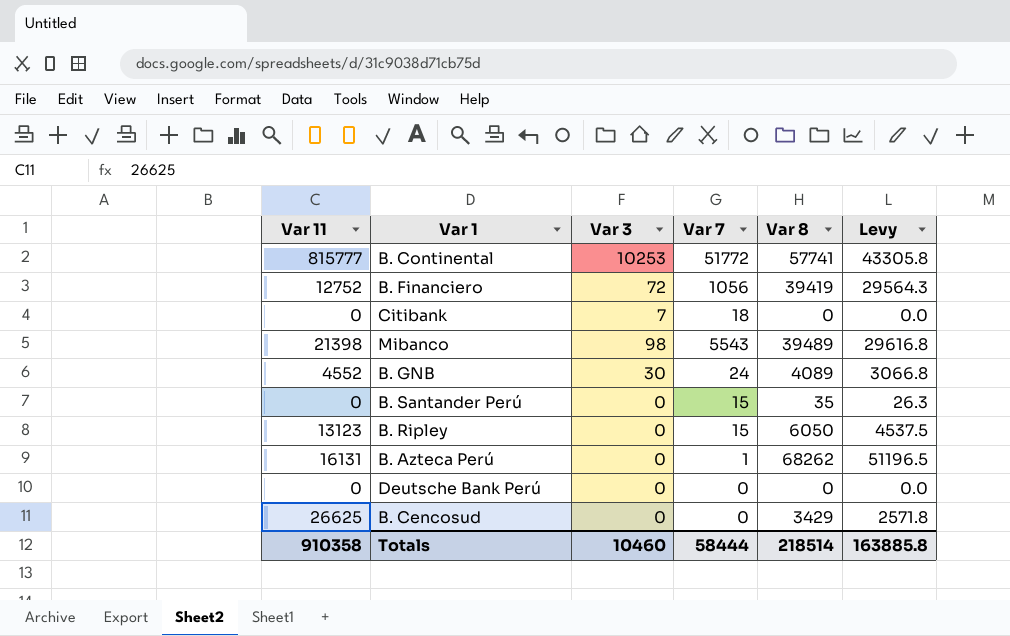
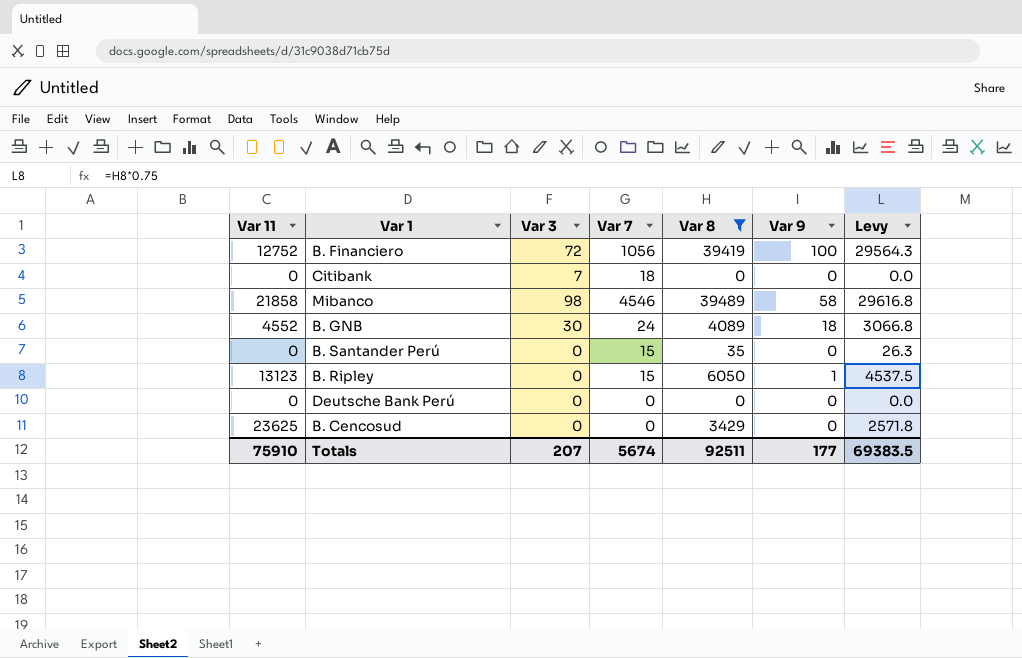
filter: none -> Var 8 <= 39489
column Var 9 | position: none -> 6
Mibanco | Var 11: 21398 -> 21858
Mibanco | Var 7: 5543 -> 4546
B. Cencosud | Var 11: 26625 -> 23625
Totals | Var 11: 910358 -> 75910
Totals | Var 3: 10460 -> 207
Totals | Var 7: 58444 -> 5674
Totals | Var 8: 218514 -> 92511
Totals | Levy: 163885.8 -> 69383.5

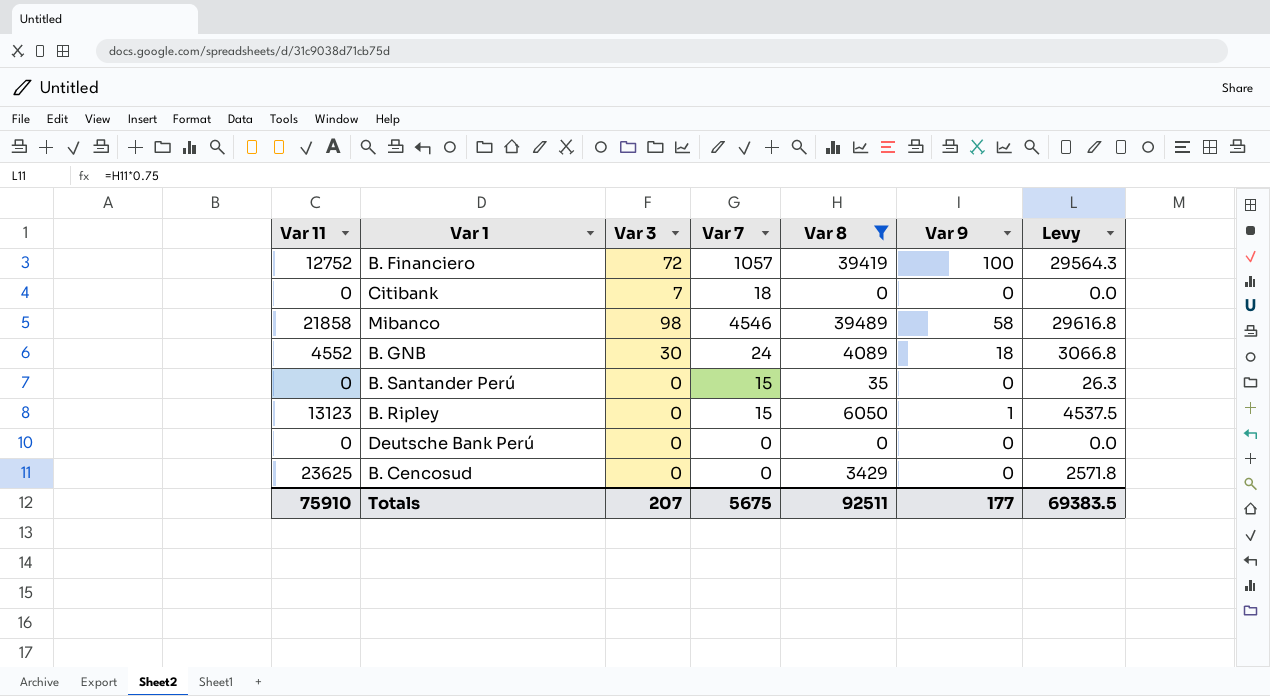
B. Financiero | Var 7: 1056 -> 1057
Totals | Var 7: 5674 -> 5675

